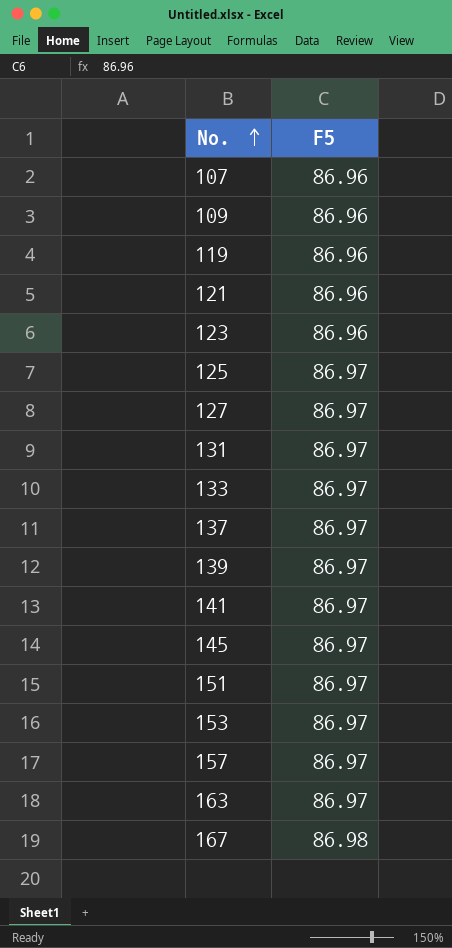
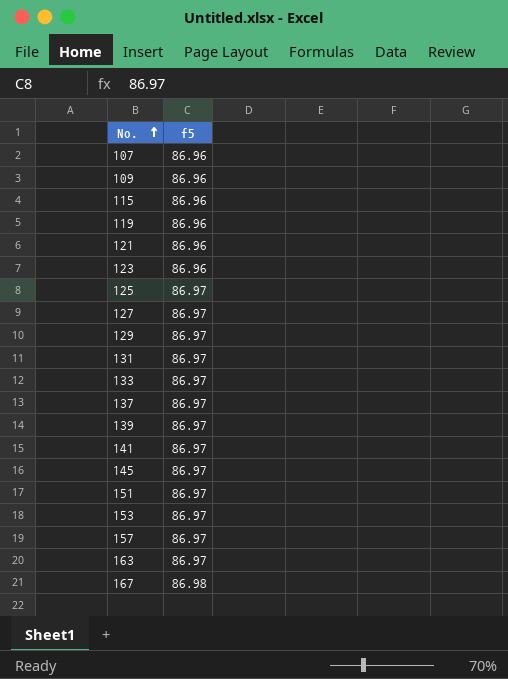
column name: F5 -> f5
row 115: none -> 86.96
row 129: none -> 86.97

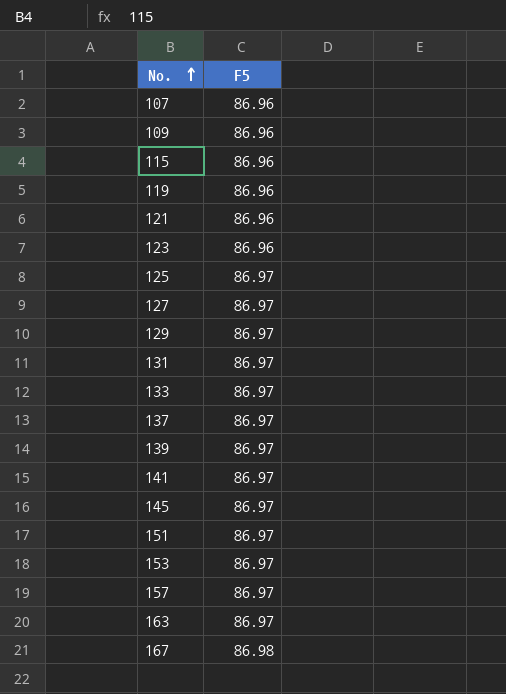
column name: f5 -> F5

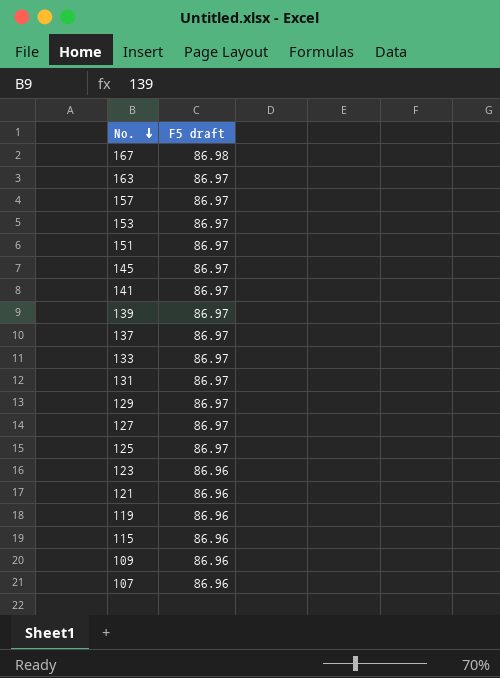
row order: No. ascending -> No. descending
column name: F5 -> F5 draft

